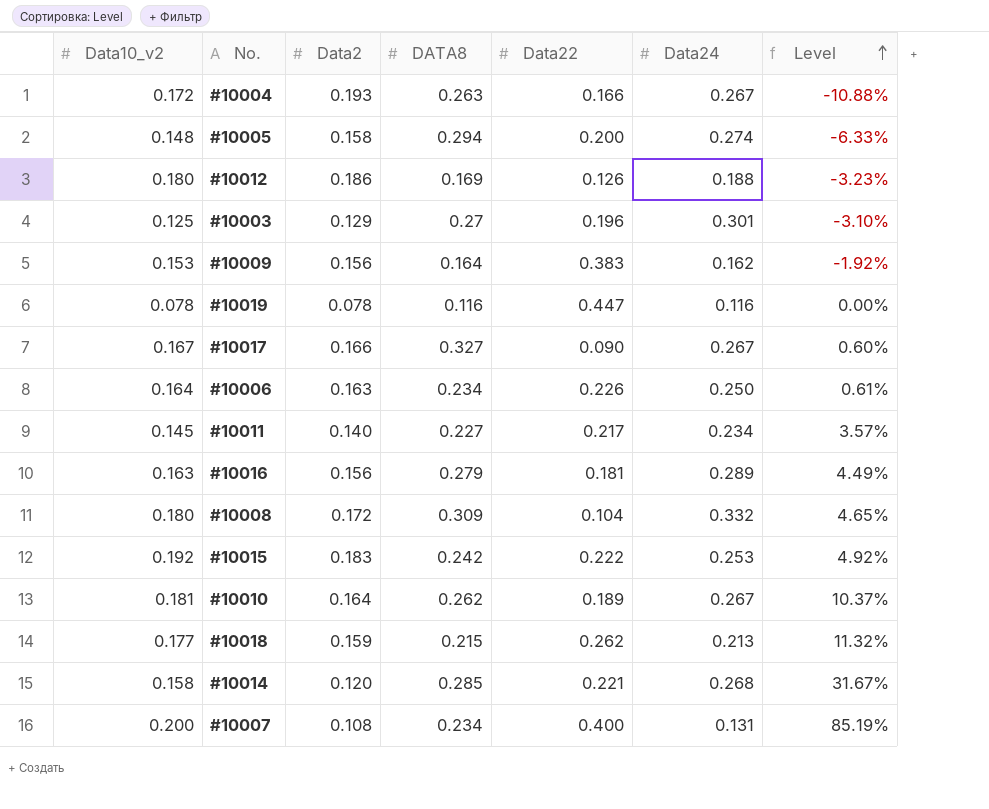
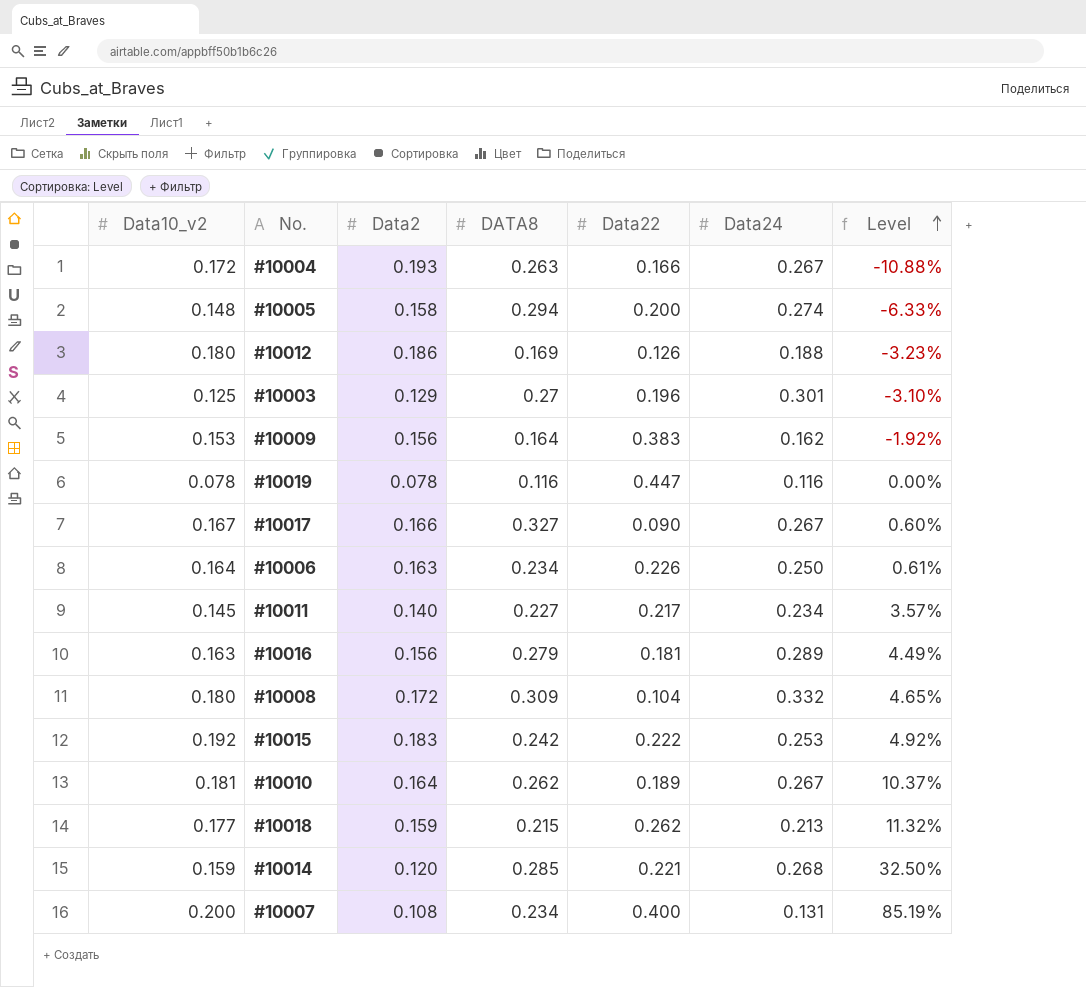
#10014 | Data10_v2: 0.158 -> 0.159
#10014 | Level: 31.67% -> 32.50%

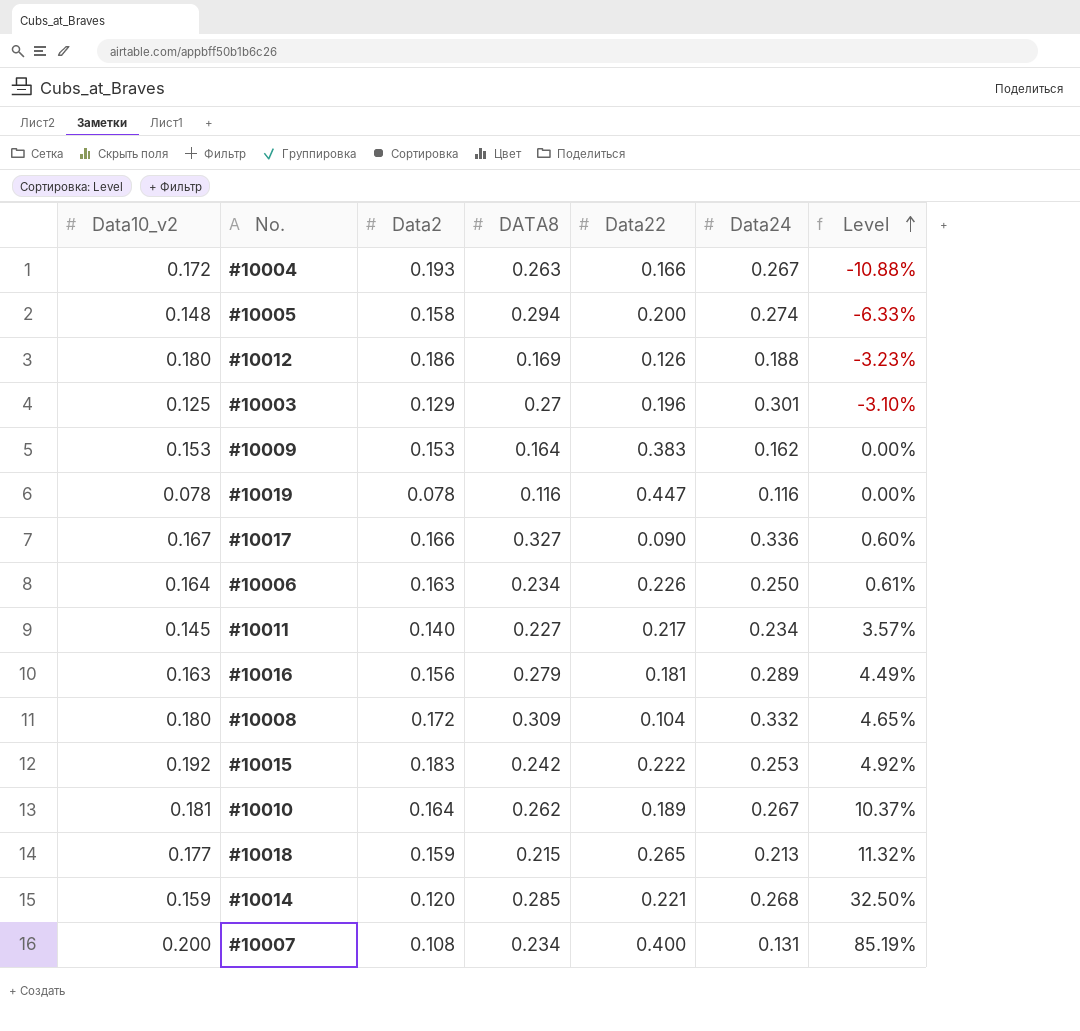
#10009 | Data2: 0.156 -> 0.153
#10009 | Level: -1.92% -> 0.00%
#10017 | Data24: 0.267 -> 0.336
#10018 | Data22: 0.262 -> 0.265

